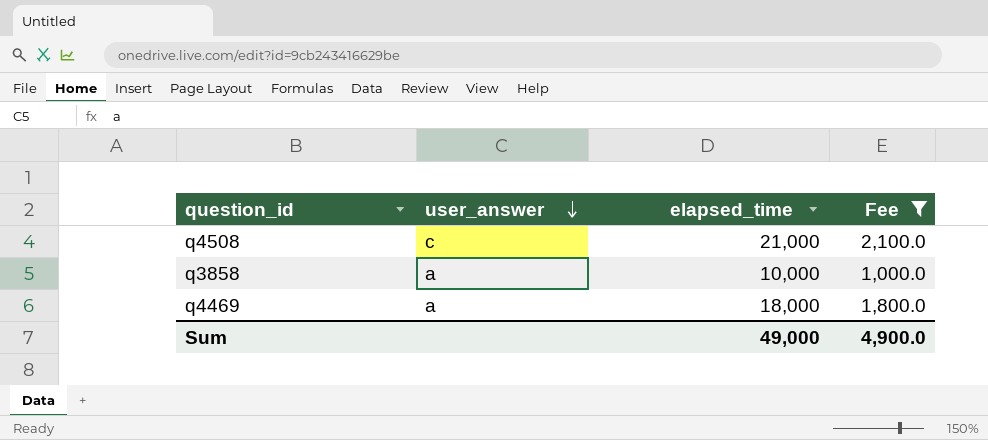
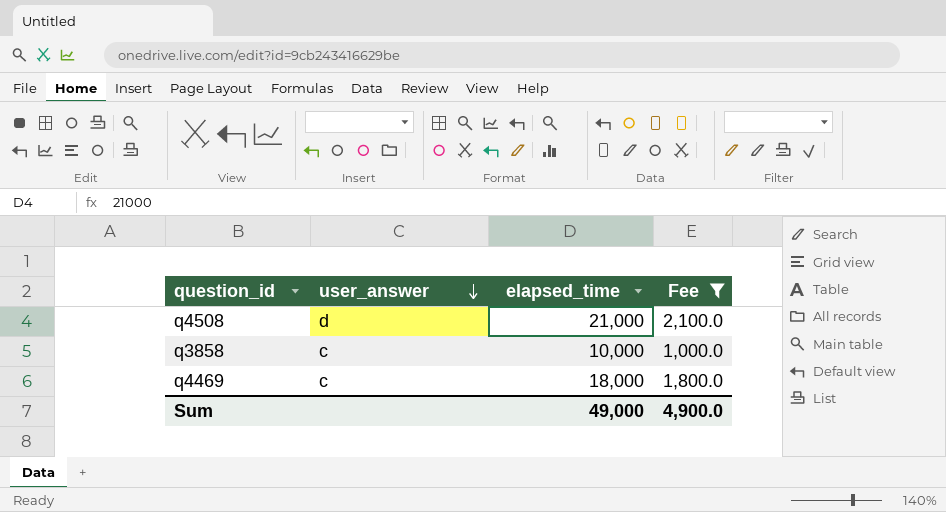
q4508 | user_answer: c -> d
q3858 | user_answer: a -> c
q4469 | user_answer: a -> c

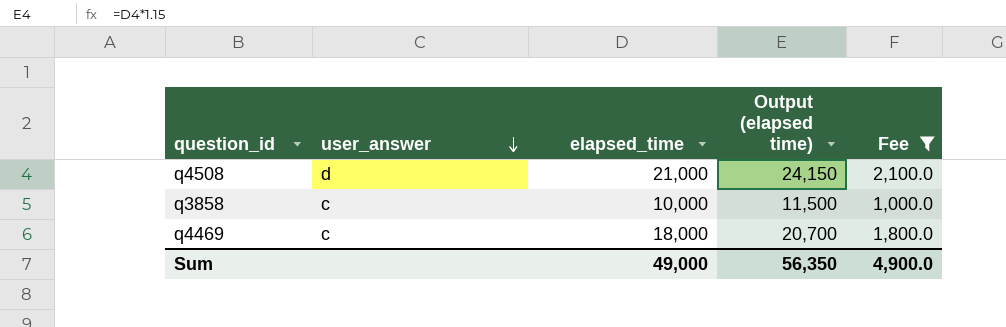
column Output (elapsed time) | formula: none -> [elapsed_time] * 1.15

